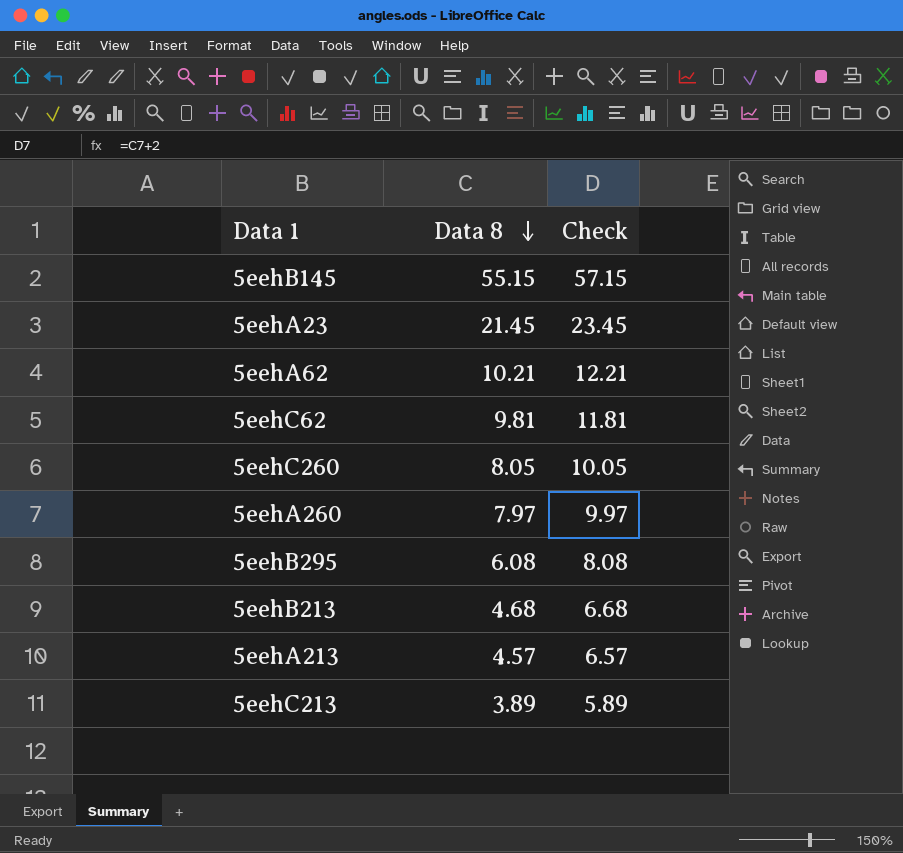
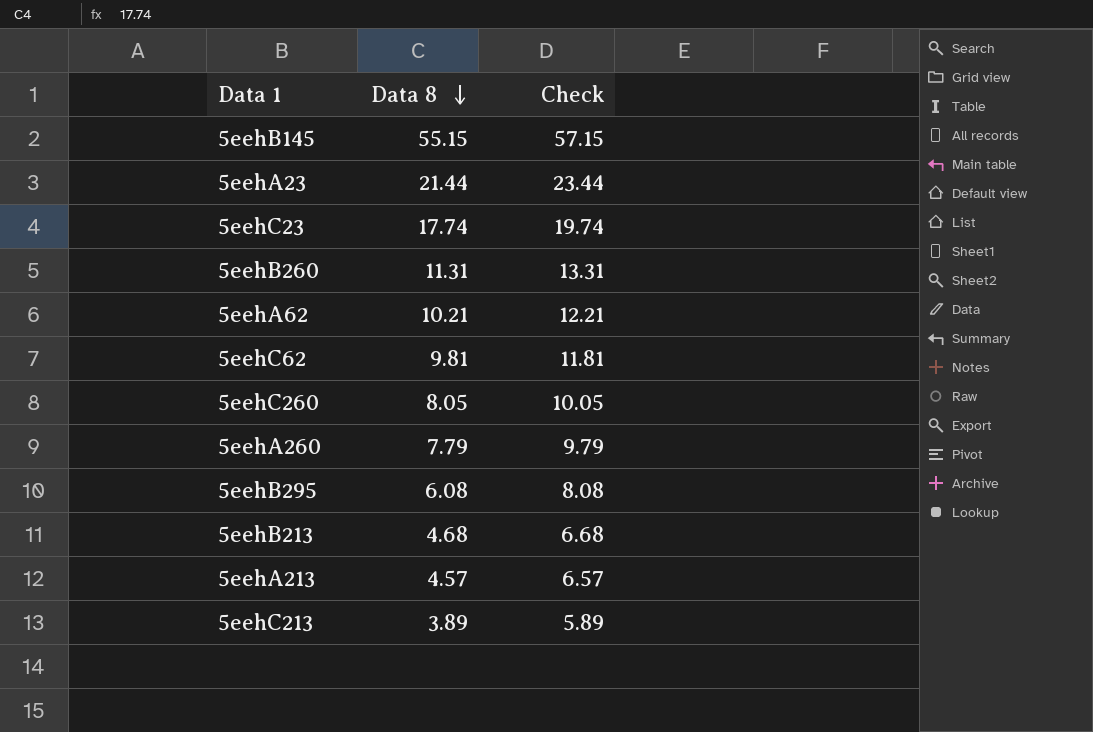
5eehA23 | Data 8: 21.45 -> 21.44
5eehA23 | Check: 23.45 -> 23.44
row 5eehC23: none -> 17.74 | 19.74
row 5eehB260: none -> 11.31 | 13.31
5eehA260 | Data 8: 7.97 -> 7.79
5eehA260 | Check: 9.97 -> 9.79

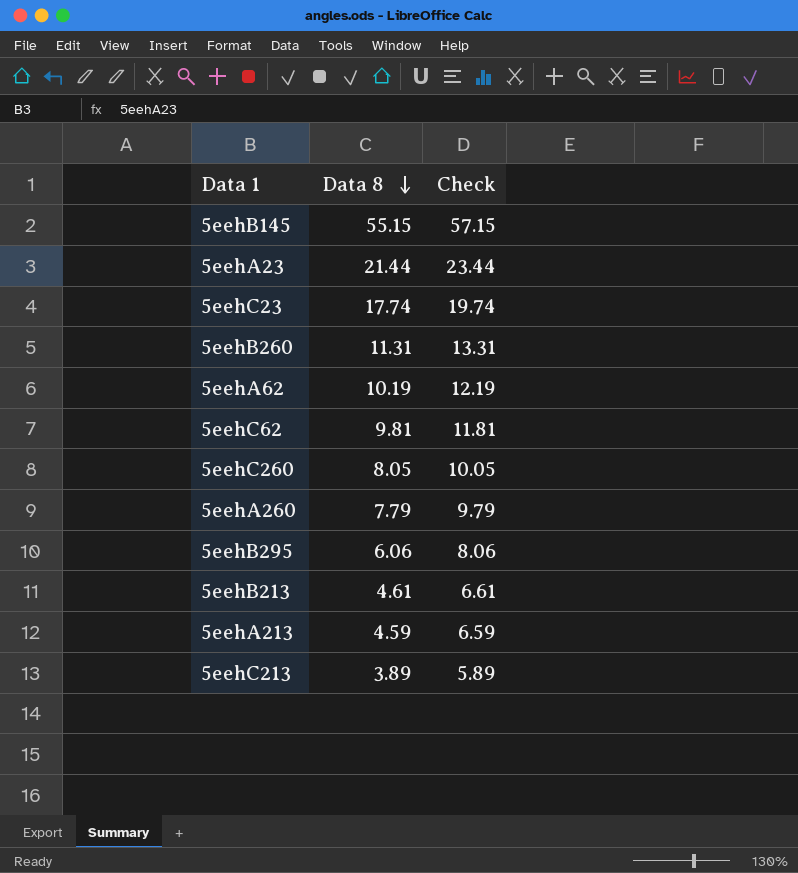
5eehA62 | Data 8: 10.21 -> 10.19
5eehA62 | Check: 12.21 -> 12.19
5eehB295 | Data 8: 6.08 -> 6.06
5eehB295 | Check: 8.08 -> 8.06
5eehB213 | Data 8: 4.68 -> 4.61
5eehB213 | Check: 6.68 -> 6.61
5eehA213 | Data 8: 4.57 -> 4.59
5eehA213 | Check: 6.57 -> 6.59

